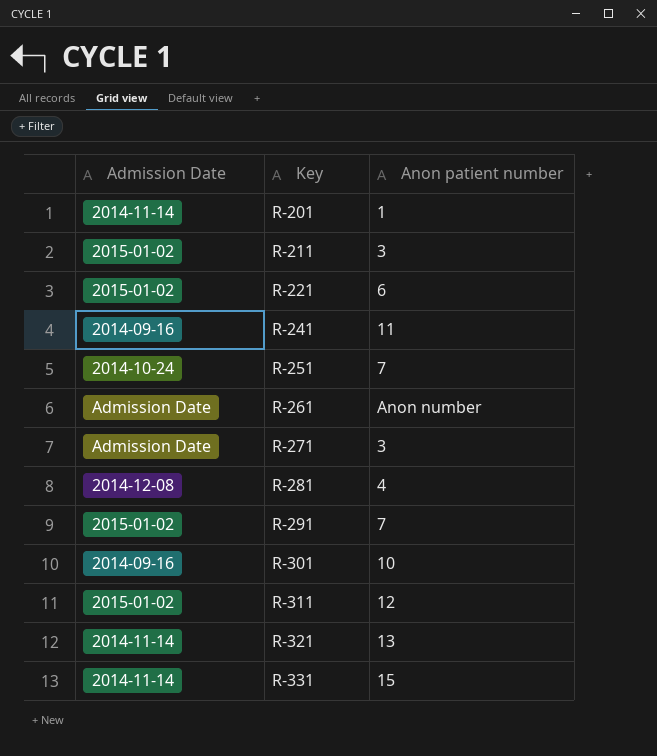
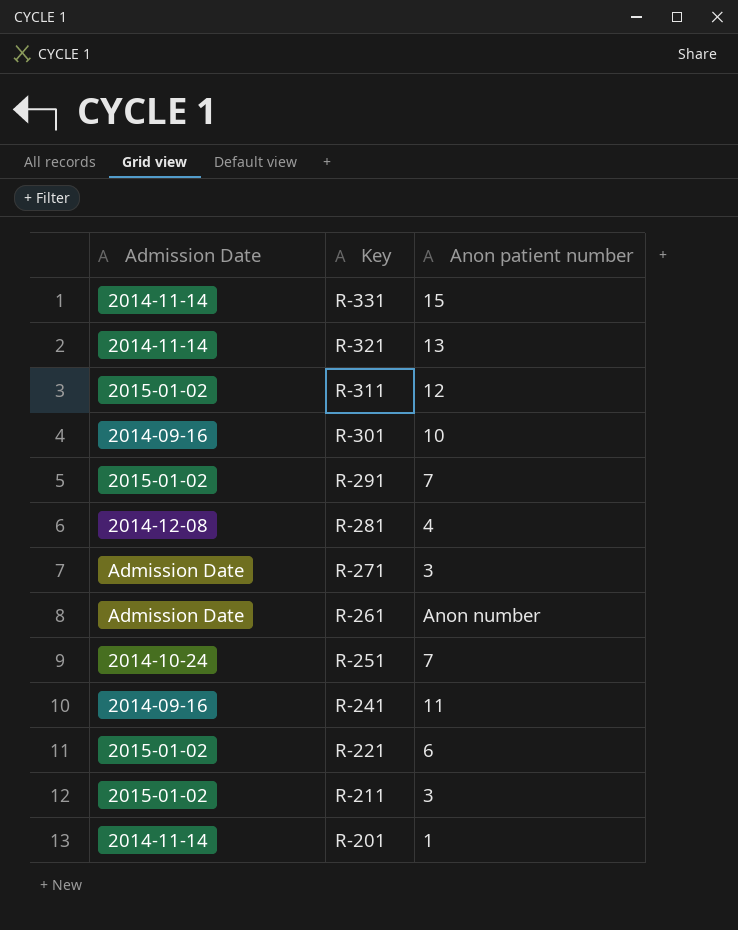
row order: Key ascending -> Key descending

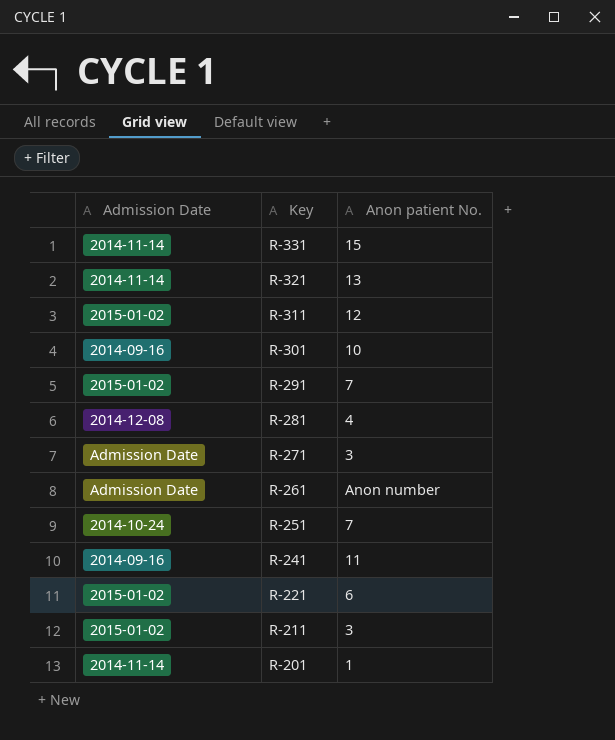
column name: Anon patient number -> Anon patient No.

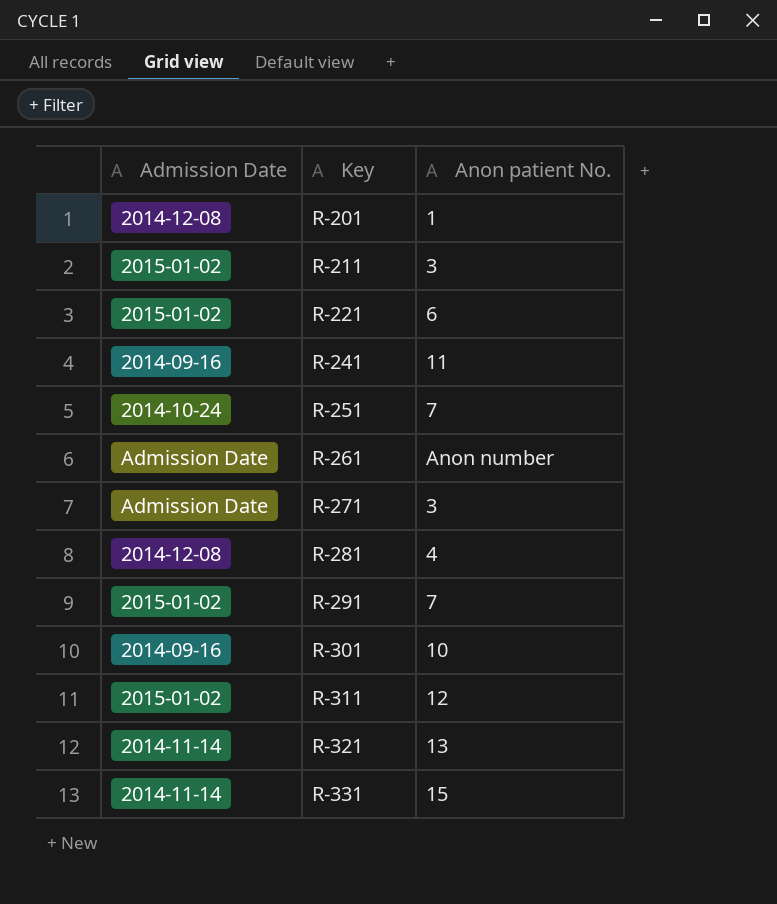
row order: Key descending -> Key ascending
R-201 | Admission Date: 2014-11-14 -> 2014-12-08

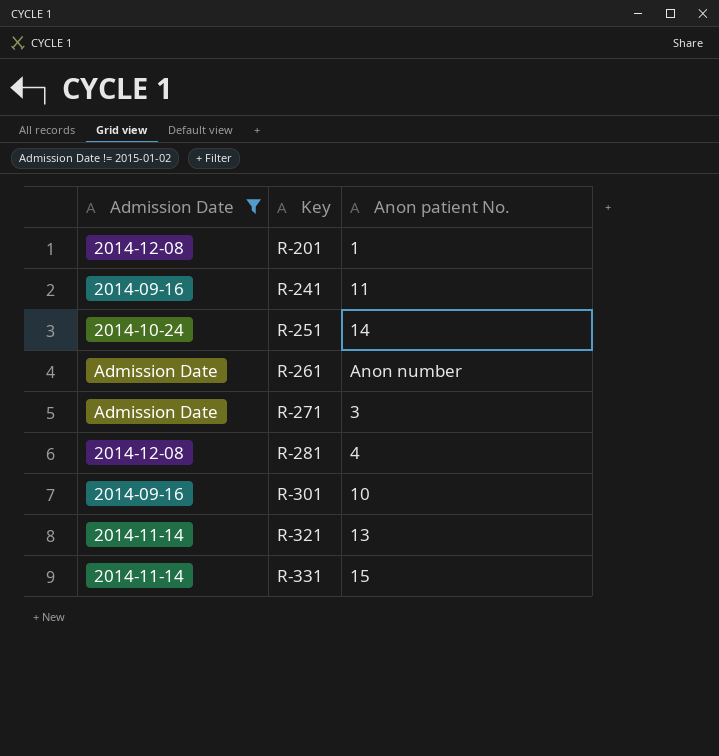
filter: none -> Admission Date != 2015-01-02
R-251 | Anon patient No.: 7 -> 14

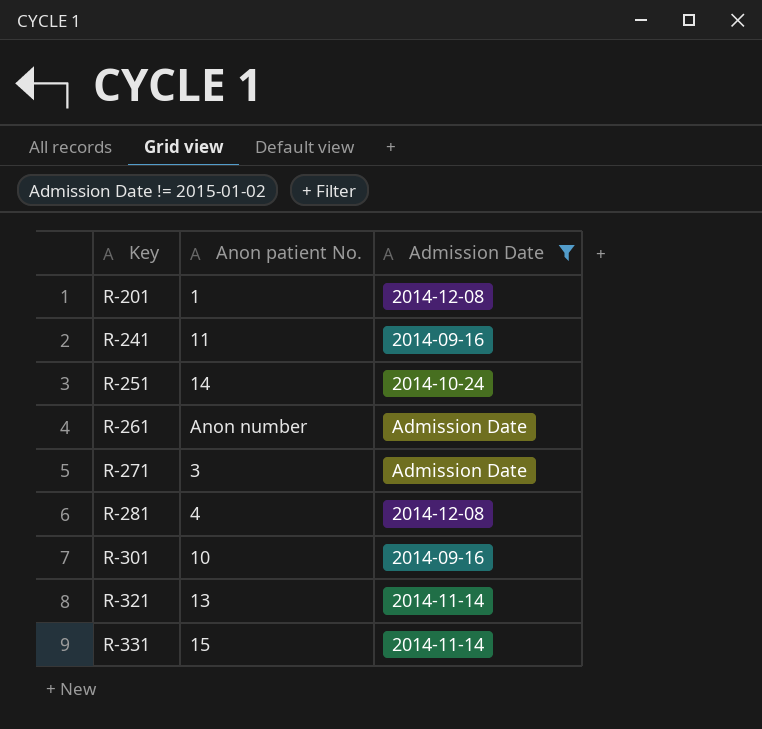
column Admission Date | position: 1 -> 3

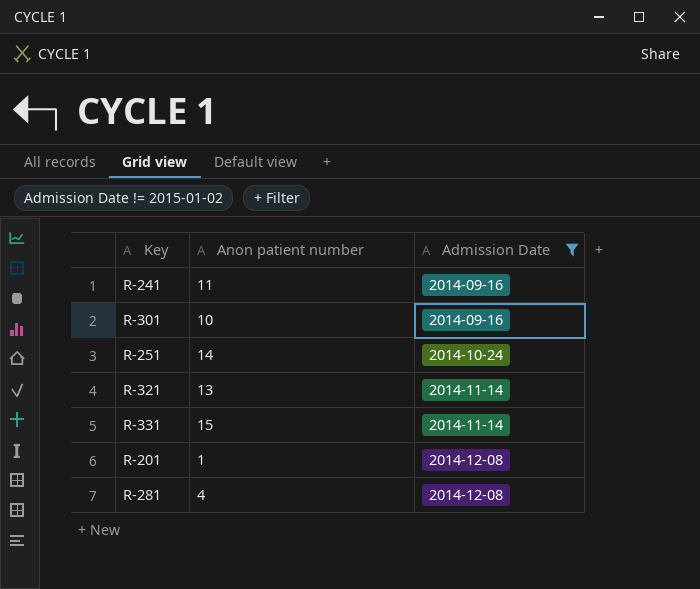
row order: Key ascending -> Admission Date ascending
column name: Anon patient No. -> Anon patient number
row R-261: Anon number | Admission Date -> none
row R-271: 3 | Admission Date -> none

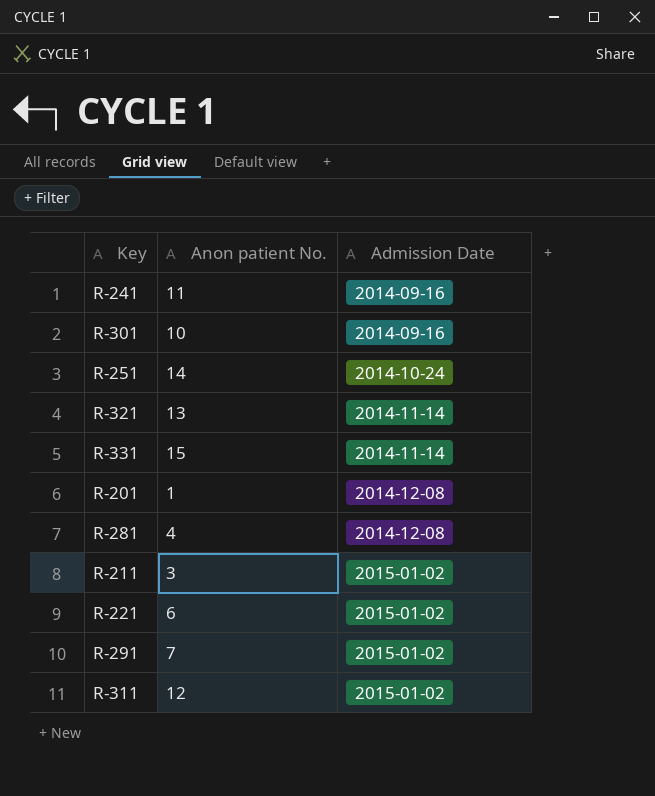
filter: Admission Date != 2015-01-02 -> none
column name: Anon patient number -> Anon patient No.

